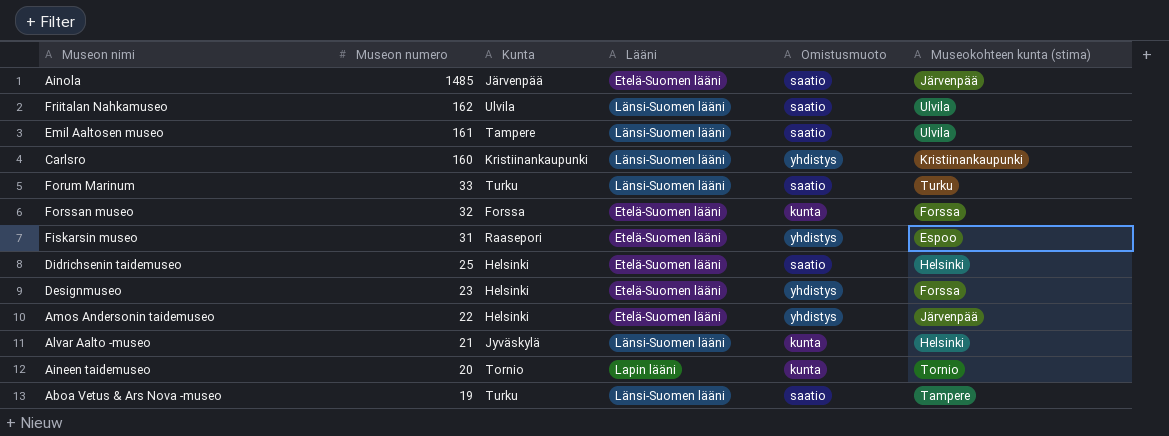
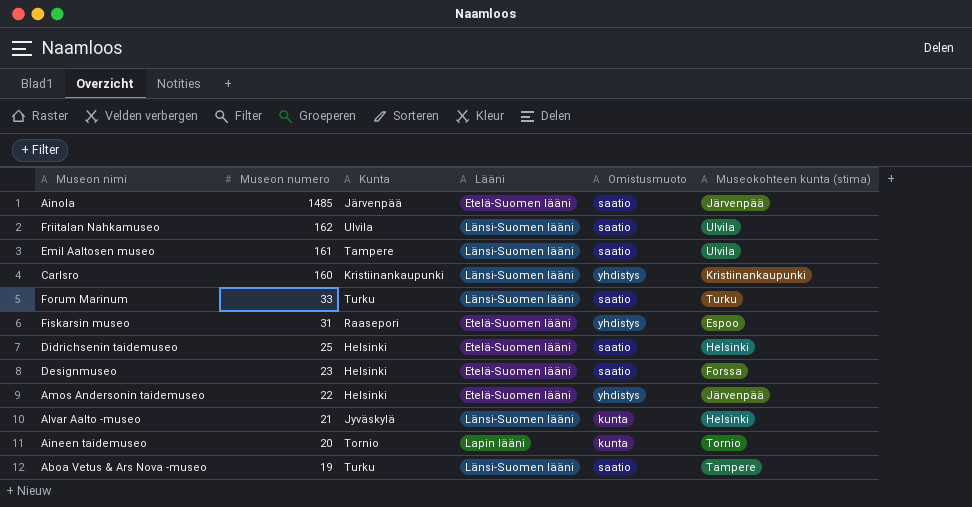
row Forssan museo: 32 | Forssa | Etelä-Suomen lääni | kunta | Forssa -> none
Designmuseo | Omistusmuoto: yhdistys -> saatio

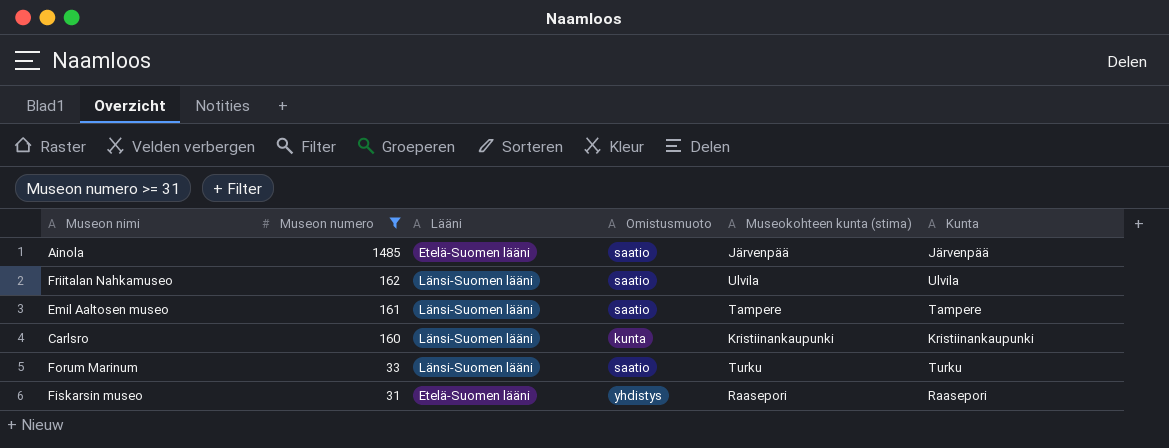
filter: none -> Museon numero >= 31
column Kunta | position: 3 -> 6
Emil Aaltosen museo | Museokohteen kunta (stima): Ulvila -> Tampere
Carlsro | Omistusmuoto: yhdistys -> kunta
Fiskarsin museo | Museokohteen kunta (stima): Espoo -> Raasepori

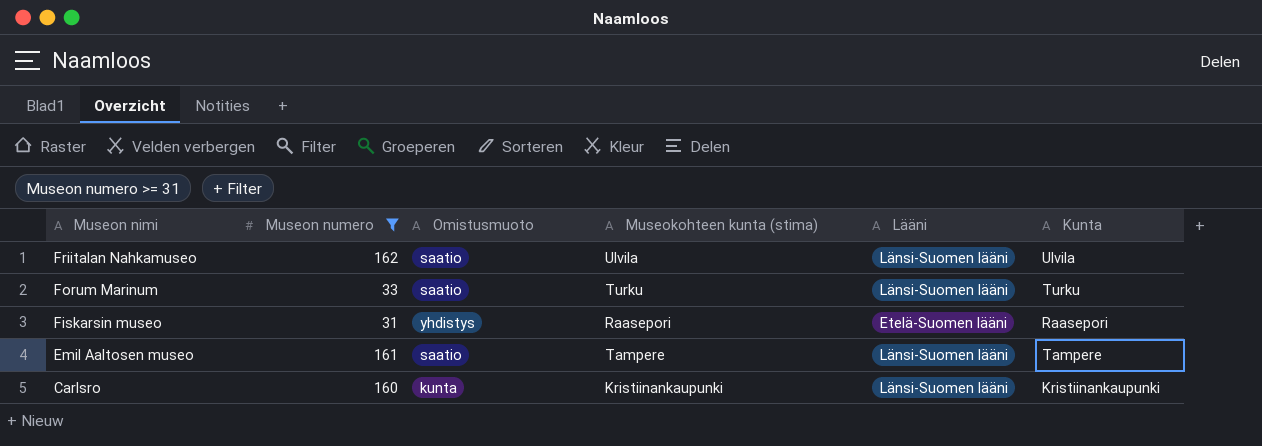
row order: Museon numero descending -> Museon nimi descending
column Lääni | position: 3 -> 5
row Ainola: 1485 | Etelä-Suomen lääni | saatio | Järvenpää | Järvenpää -> none

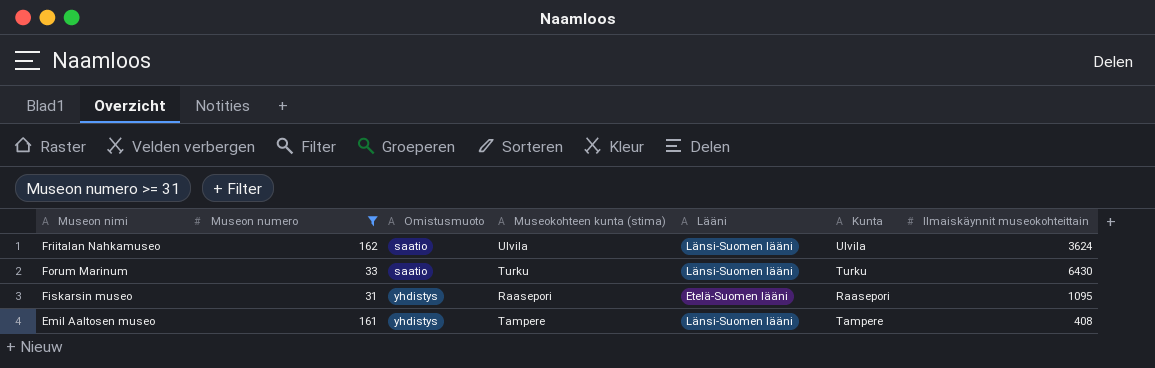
column Ilmaiskäynnit museokohteittain | position: none -> 7
row Carlsro: 160 | kunta | Kristiinankaupunki | Länsi-Suomen lääni | Kristiinankaupunki -> none
Emil Aaltosen museo | Omistusmuoto: saatio -> yhdistys

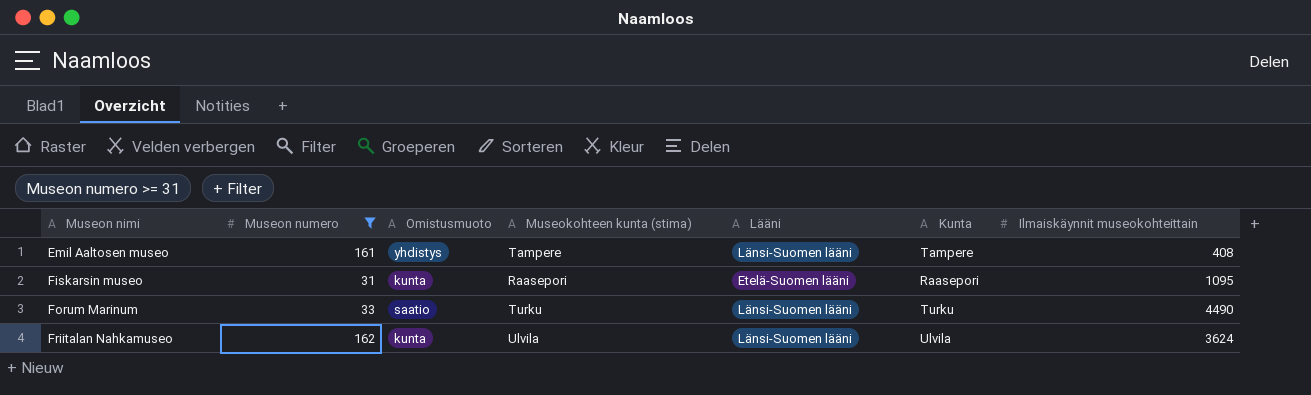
row order: Museon nimi descending -> Museon nimi ascending
Fiskarsin museo | Omistusmuoto: yhdistys -> kunta
Forum Marinum | Ilmaiskäynnit museokohteittain: 6430 -> 4490
Friitalan Nahkamuseo | Omistusmuoto: saatio -> kunta

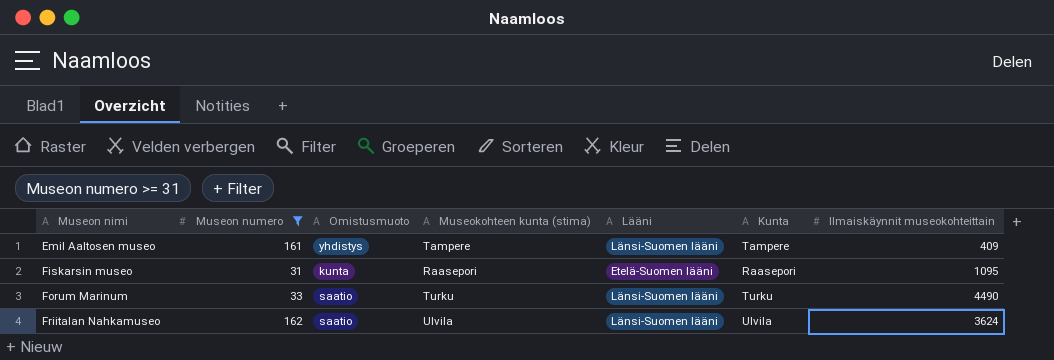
Emil Aaltosen museo | Ilmaiskäynnit museokohteittain: 408 -> 409
Friitalan Nahkamuseo | Omistusmuoto: kunta -> saatio

